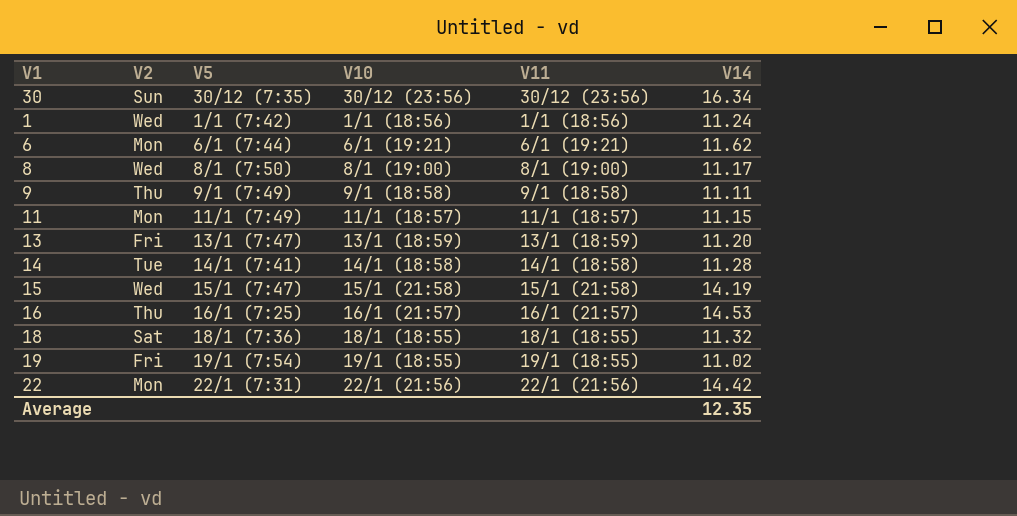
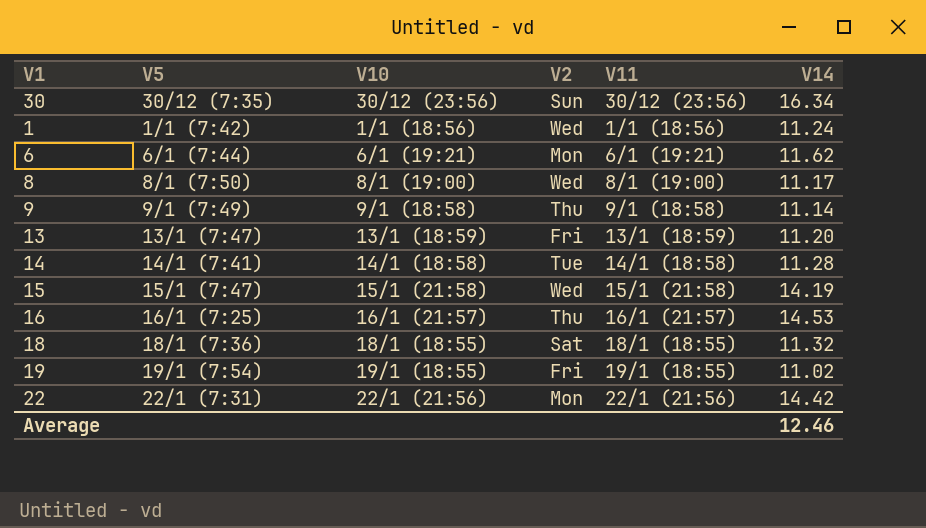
column V2 | position: 2 -> 4
row 11: Mon | 11/1 (7:49) | 11/1 (18:57) | 11/1 (18:57) | 11.15 -> none
9 | V14: 11.11 -> 11.14
Average | V14: 12.35 -> 12.46

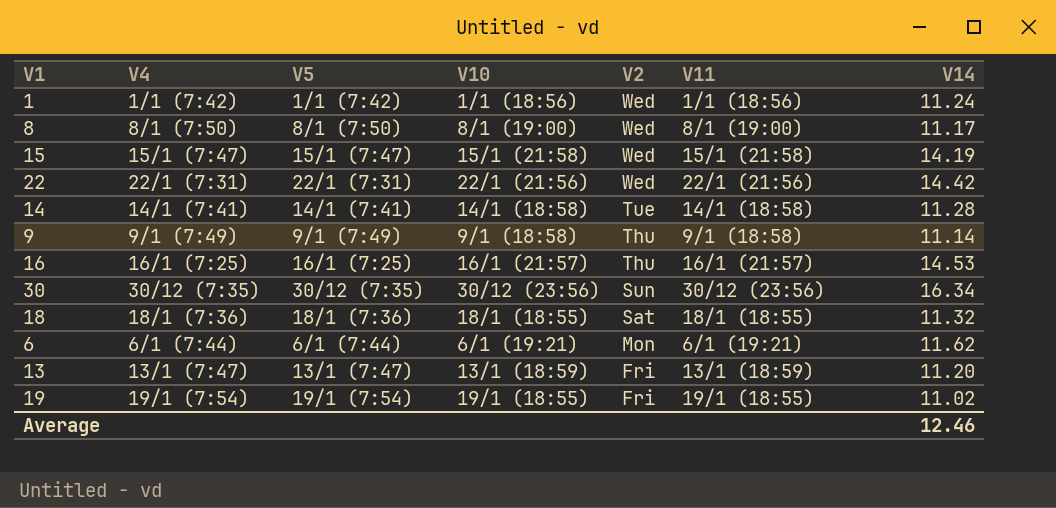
row order: none -> V2 descending
column V4 | position: none -> 2
22 | V2: Mon -> Wed

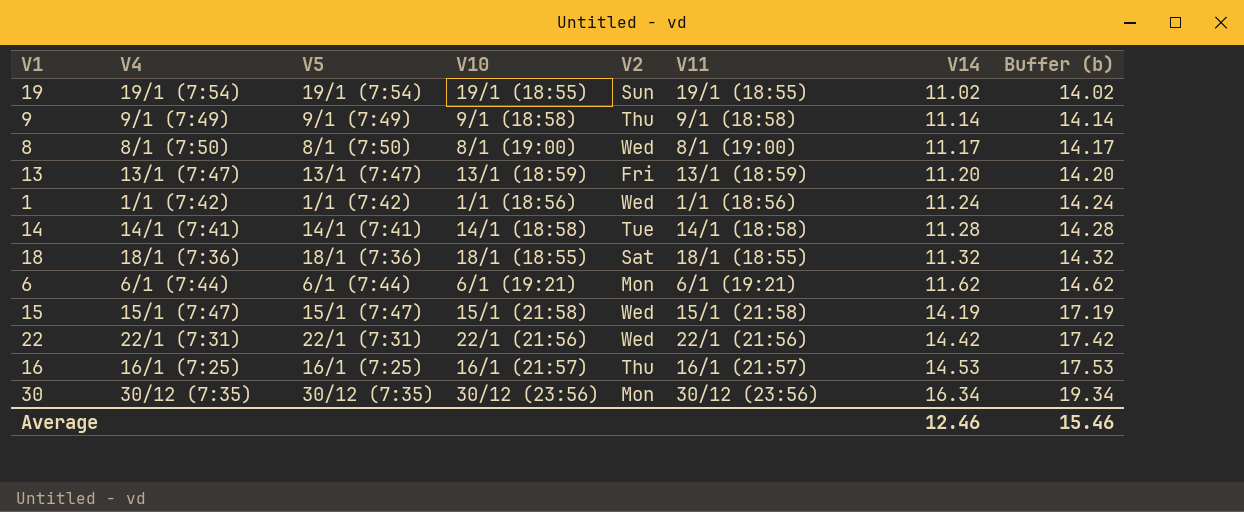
row order: V2 descending -> V14 ascending
column Buffer (b) | formula: none -> [V14] + 3
19 | V2: Fri -> Sun
30 | V2: Sun -> Mon

